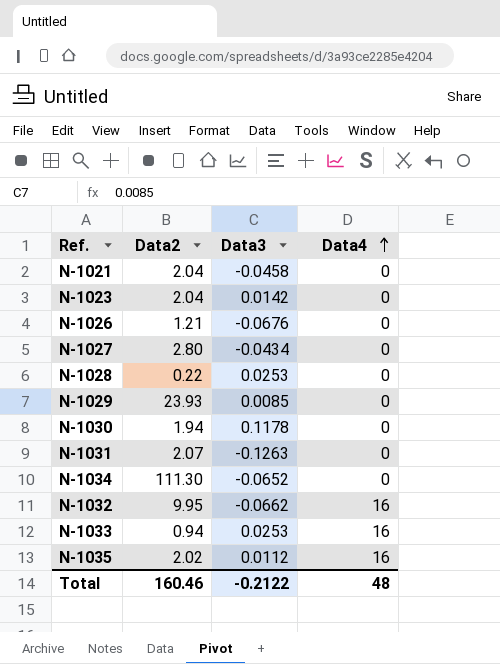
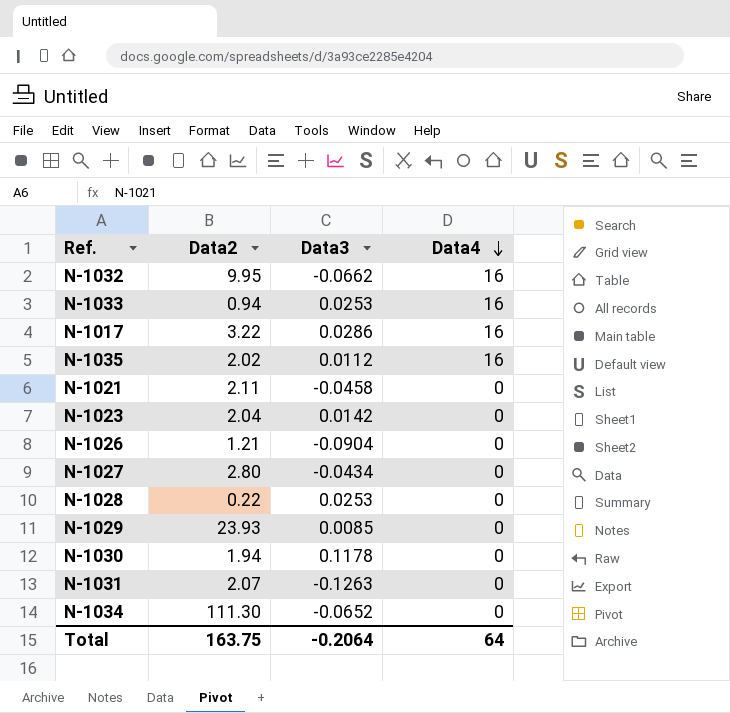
row order: Data4 ascending -> Data4 descending
row N-1017: none -> 3.22 | 0.0286 | 16
N-1021 | Data2: 2.04 -> 2.11
N-1026 | Data3: -0.0676 -> -0.0904
Total | Data2: 160.46 -> 163.75
Total | Data3: -0.2122 -> -0.2064
Total | Data4: 48 -> 64

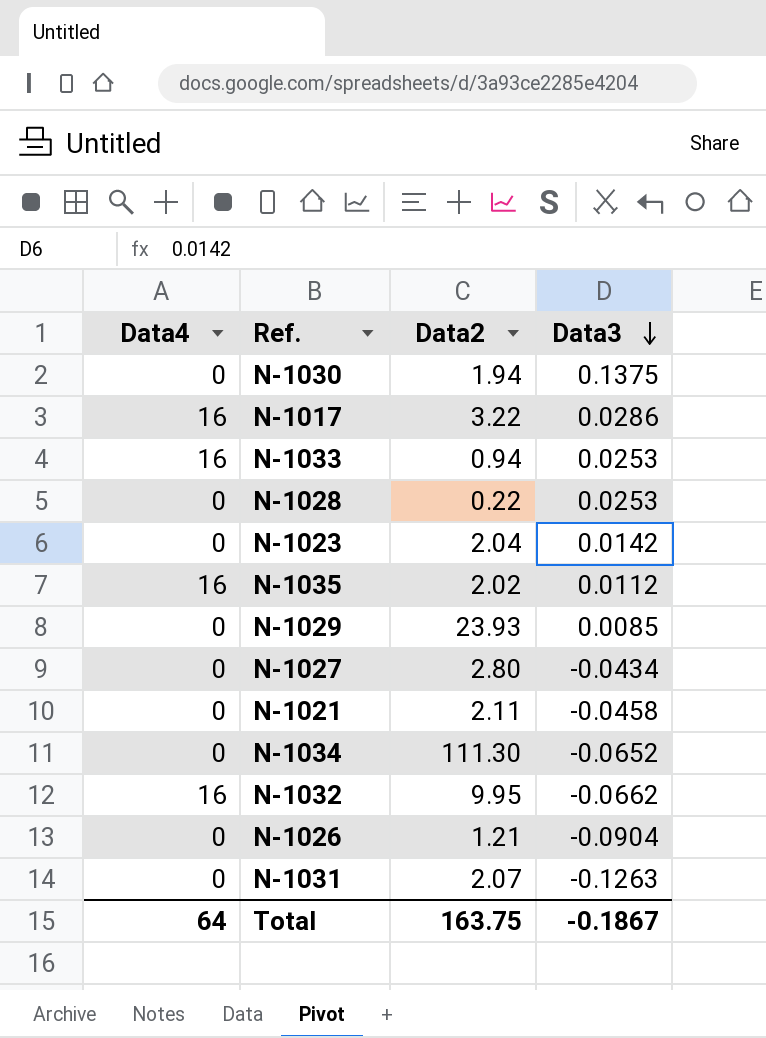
row order: Data4 descending -> Data3 descending
column Data4 | position: 4 -> 1
N-1030 | Data3: 0.1178 -> 0.1375
Total | Data3: -0.2064 -> -0.1867

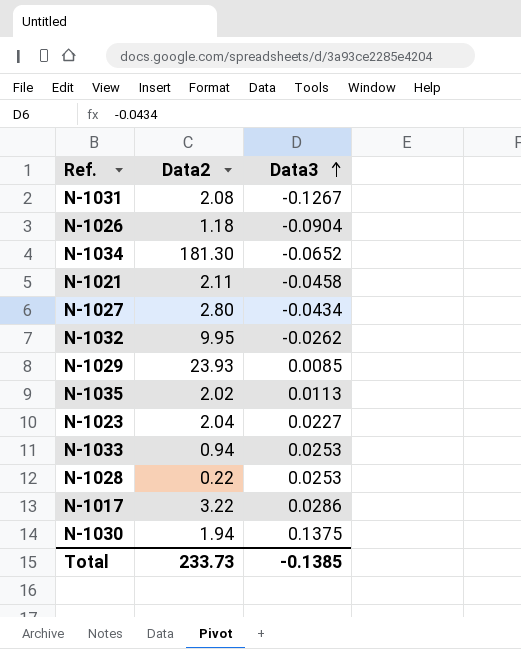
row order: Data3 descending -> Data3 ascending
column Data4 | position: 1 -> none
N-1031 | Data2: 2.07 -> 2.08
N-1031 | Data3: -0.1263 -> -0.1267
N-1026 | Data2: 1.21 -> 1.18
N-1034 | Data2: 111.30 -> 181.30
N-1032 | Data3: -0.0662 -> -0.0262
N-1035 | Data3: 0.0112 -> 0.0113
N-1023 | Data3: 0.0142 -> 0.0227
Total | Data2: 163.75 -> 233.73
Total | Data3: -0.1867 -> -0.1385

